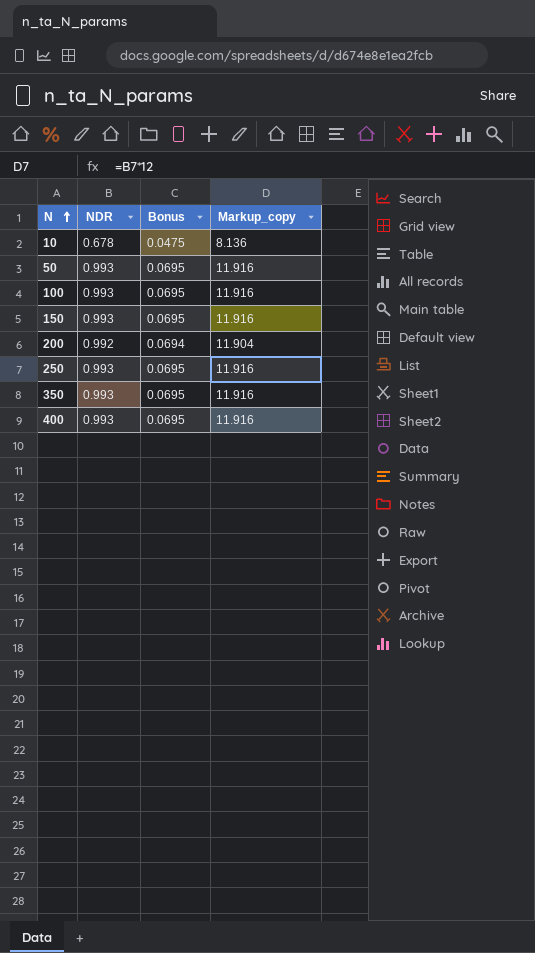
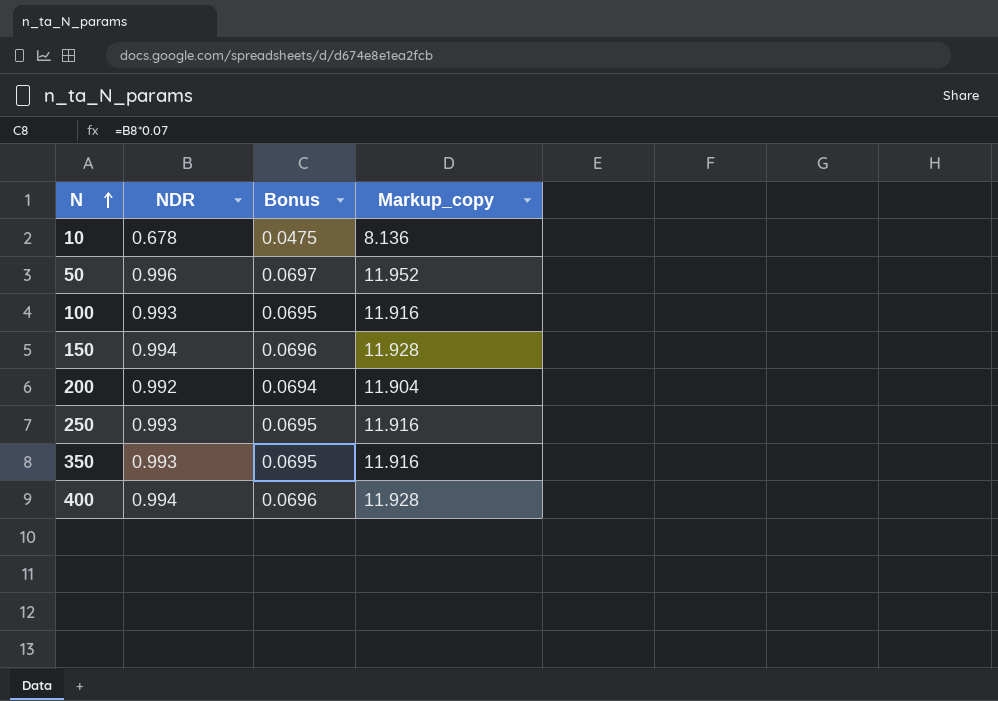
50 | NDR: 0.993 -> 0.996
50 | Bonus: 0.0695 -> 0.0697
50 | Markup_copy: 11.916 -> 11.952
150 | NDR: 0.993 -> 0.994
150 | Bonus: 0.0695 -> 0.0696
150 | Markup_copy: 11.916 -> 11.928
400 | NDR: 0.993 -> 0.994
400 | Bonus: 0.0695 -> 0.0696
400 | Markup_copy: 11.916 -> 11.928

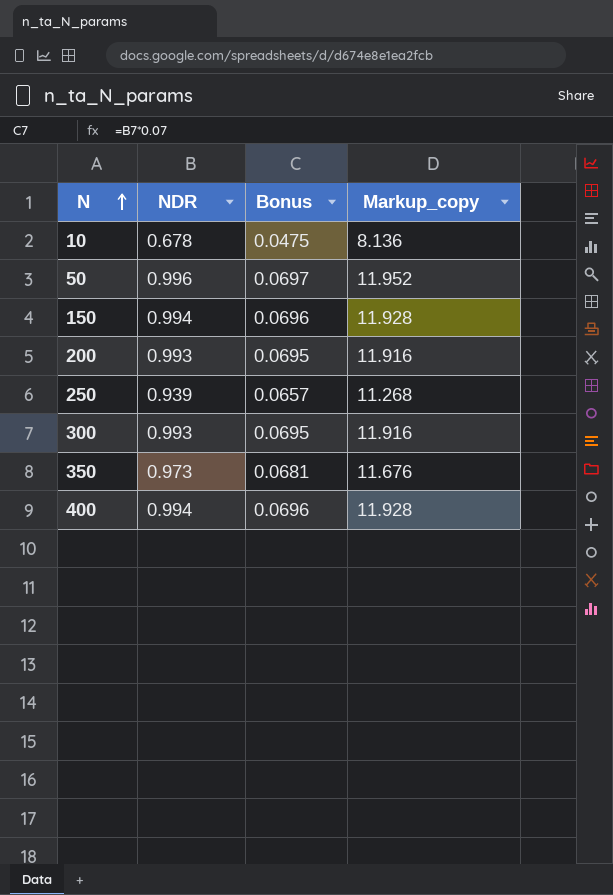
row 100: 0.993 | 0.0695 | 11.916 -> none
200 | NDR: 0.992 -> 0.993
200 | Bonus: 0.0694 -> 0.0695
200 | Markup_copy: 11.904 -> 11.916
250 | NDR: 0.993 -> 0.939
250 | Bonus: 0.0695 -> 0.0657
250 | Markup_copy: 11.916 -> 11.268
row 300: none -> 0.993 | 0.0695 | 11.916
350 | NDR: 0.993 -> 0.973
350 | Bonus: 0.0695 -> 0.0681
350 | Markup_copy: 11.916 -> 11.676

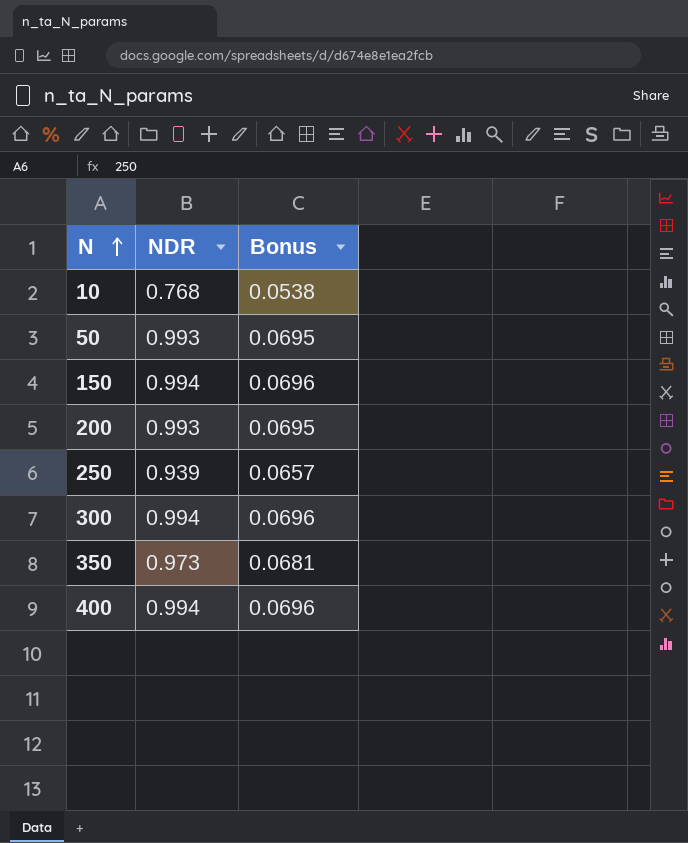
column Markup_copy | formula: [NDR] * 12 -> none
10 | NDR: 0.678 -> 0.768
10 | Bonus: 0.0475 -> 0.0538
50 | NDR: 0.996 -> 0.993
50 | Bonus: 0.0697 -> 0.0695
300 | NDR: 0.993 -> 0.994
300 | Bonus: 0.0695 -> 0.0696

